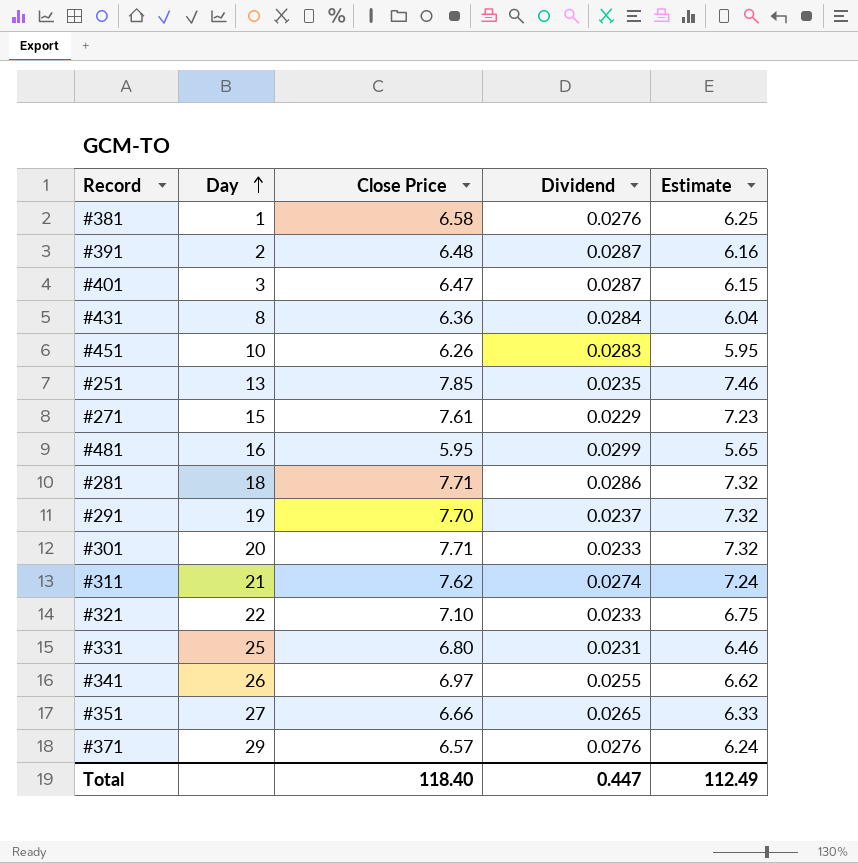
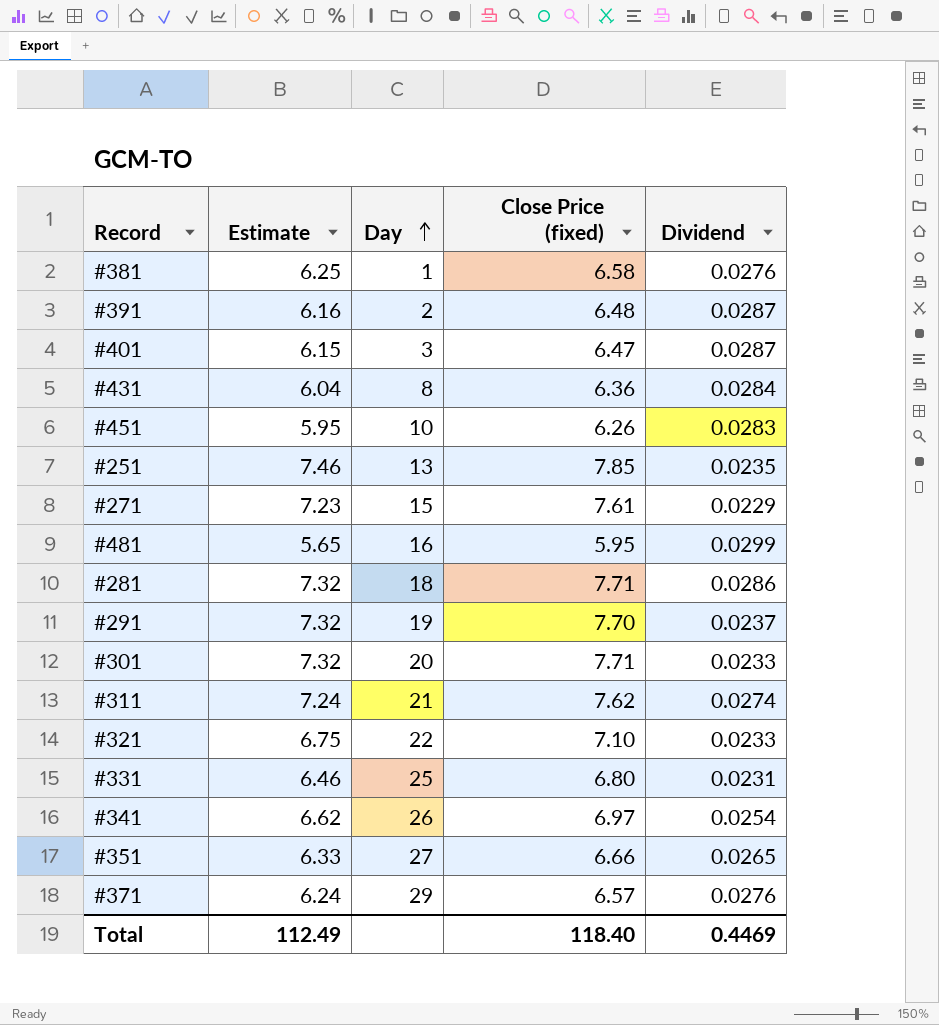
column Estimate | position: 5 -> 2
column name: Close Price -> Close Price (fixed)
#341 | Dividend: 0.0255 -> 0.0254
Total | Dividend: 0.447 -> 0.4469

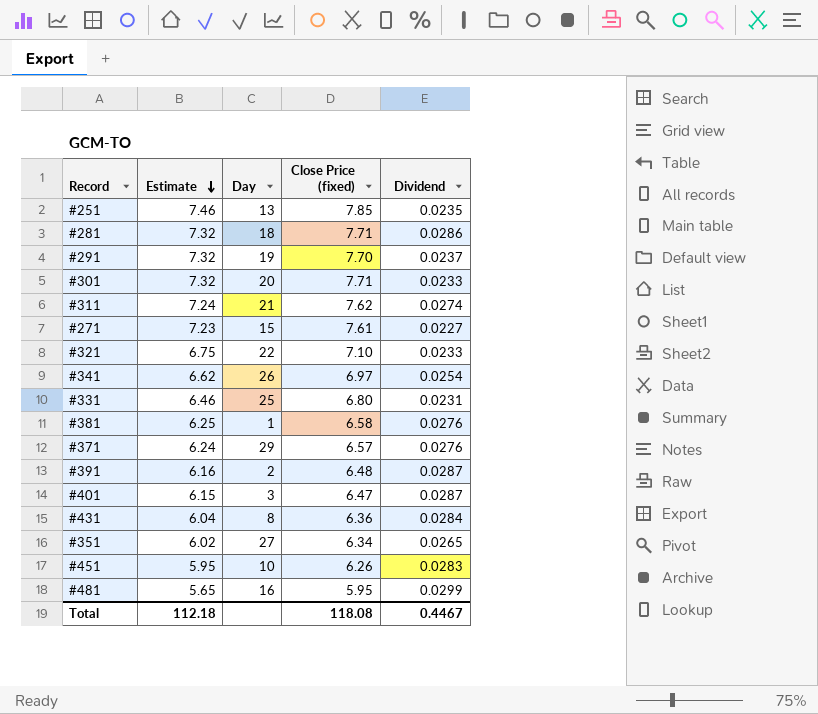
row order: Day ascending -> Estimate descending
#271 | Dividend: 0.0229 -> 0.0227
#351 | Estimate: 6.33 -> 6.02
#351 | Close Price (fixed): 6.66 -> 6.34
Total | Estimate: 112.49 -> 112.18
Total | Close Price (fixed): 118.40 -> 118.08
Total | Dividend: 0.4469 -> 0.4467

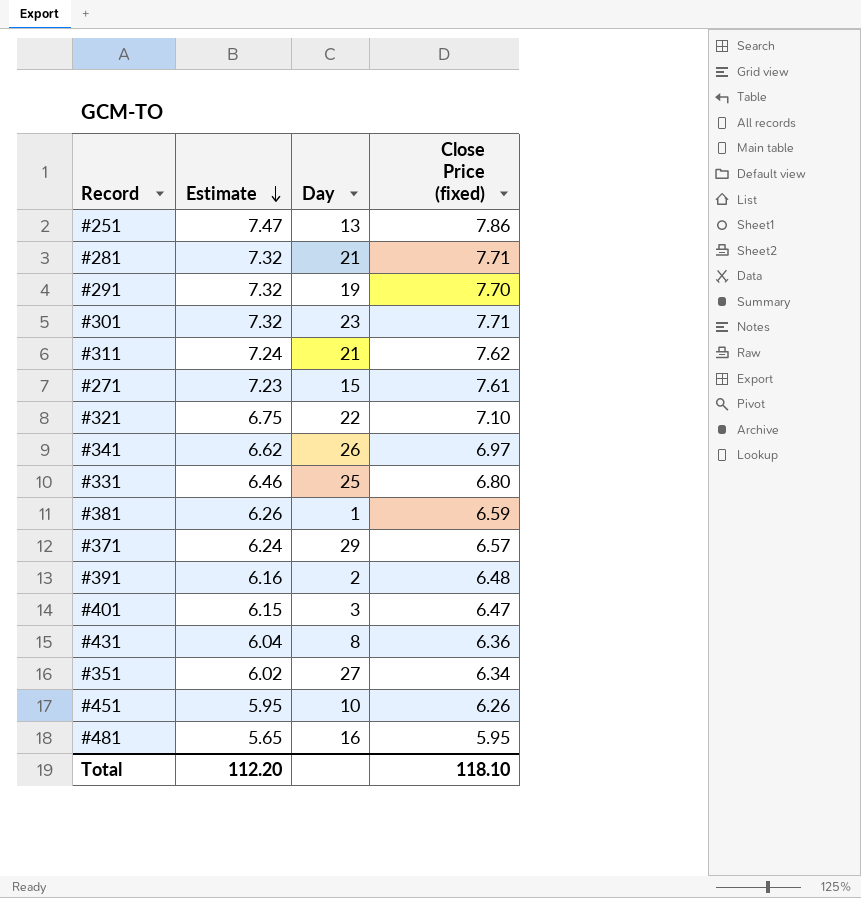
column Dividend | position: 5 -> none
#251 | Estimate: 7.46 -> 7.47
#251 | Close Price (fixed): 7.85 -> 7.86
#281 | Day: 18 -> 21
#301 | Day: 20 -> 23
#381 | Estimate: 6.25 -> 6.26
#381 | Close Price (fixed): 6.58 -> 6.59
Total | Estimate: 112.18 -> 112.20
Total | Close Price (fixed): 118.08 -> 118.10

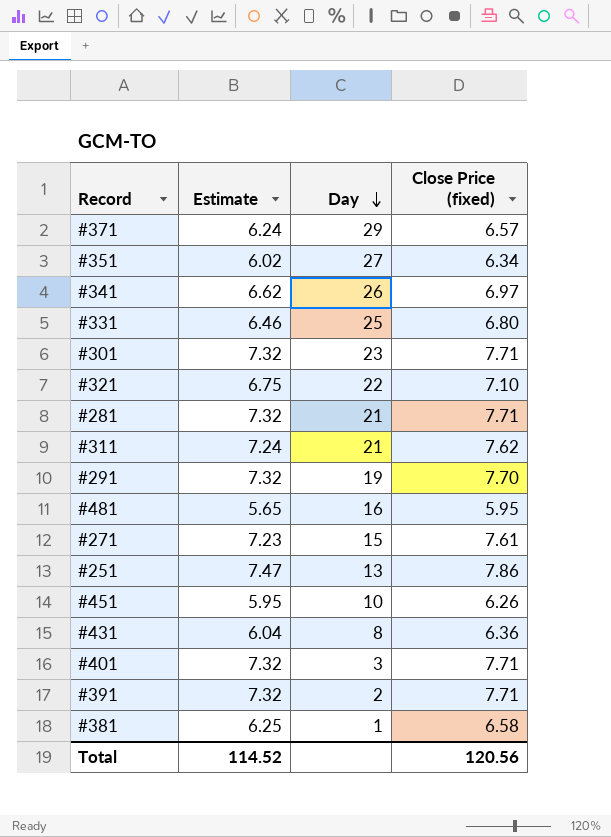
row order: Estimate descending -> Day descending
#401 | Estimate: 6.15 -> 7.32
#401 | Close Price (fixed): 6.47 -> 7.71
#391 | Estimate: 6.16 -> 7.32
#391 | Close Price (fixed): 6.48 -> 7.71
#381 | Estimate: 6.26 -> 6.25
#381 | Close Price (fixed): 6.59 -> 6.58
Total | Estimate: 112.20 -> 114.52
Total | Close Price (fixed): 118.10 -> 120.56

